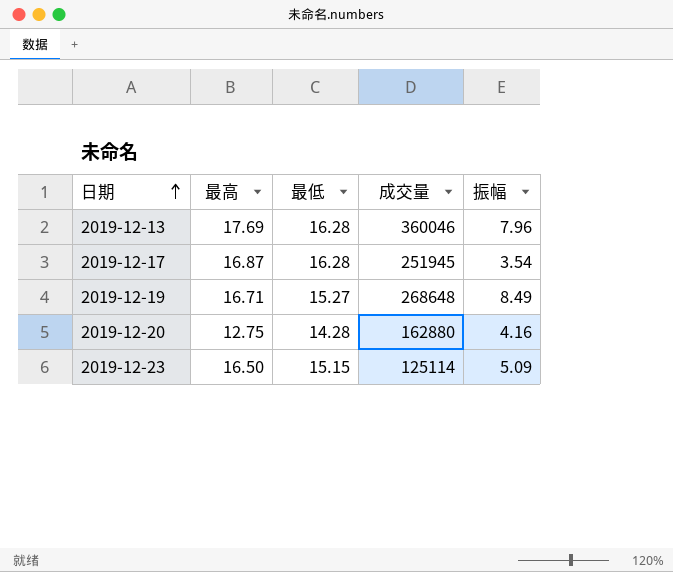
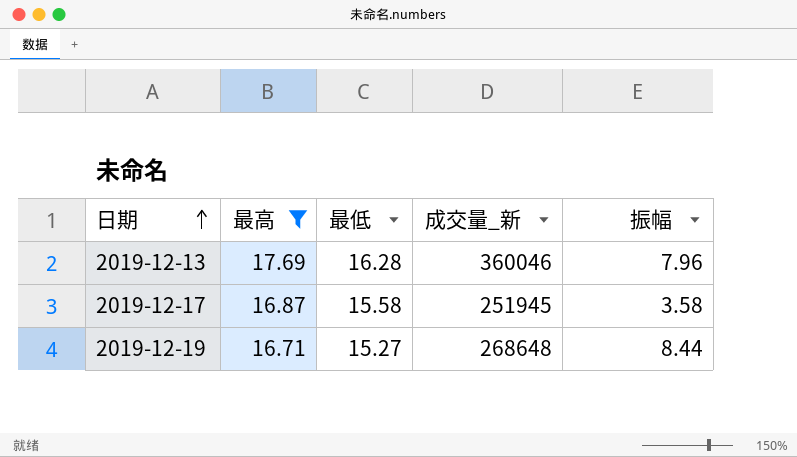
filter: none -> 最高 >= 16.71
column name: 成交量 -> 成交量_新
2019-12-17 | 最低: 16.28 -> 15.58
2019-12-17 | 振幅: 3.54 -> 3.58
2019-12-19 | 振幅: 8.49 -> 8.44

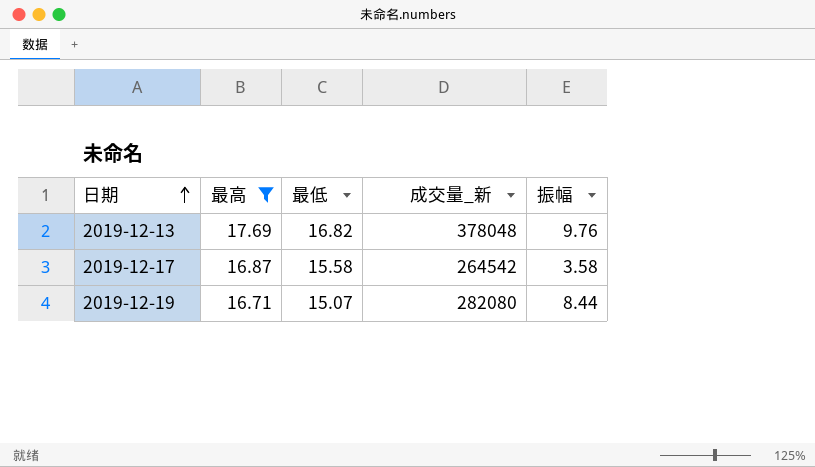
2019-12-13 | 最低: 16.28 -> 16.82
2019-12-13 | 成交量_新: 360046 -> 378048
2019-12-13 | 振幅: 7.96 -> 9.76
2019-12-17 | 成交量_新: 251945 -> 264542
2019-12-19 | 最低: 15.27 -> 15.07
2019-12-19 | 成交量_新: 268648 -> 282080

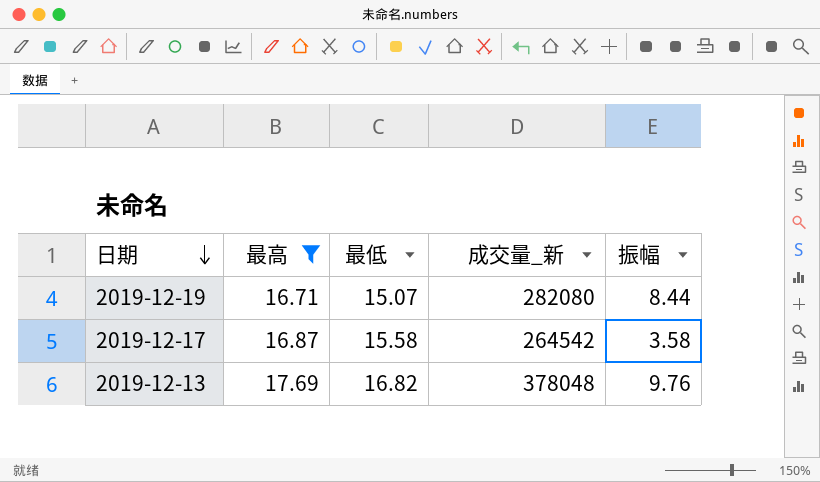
row order: 日期 ascending -> 日期 descending

